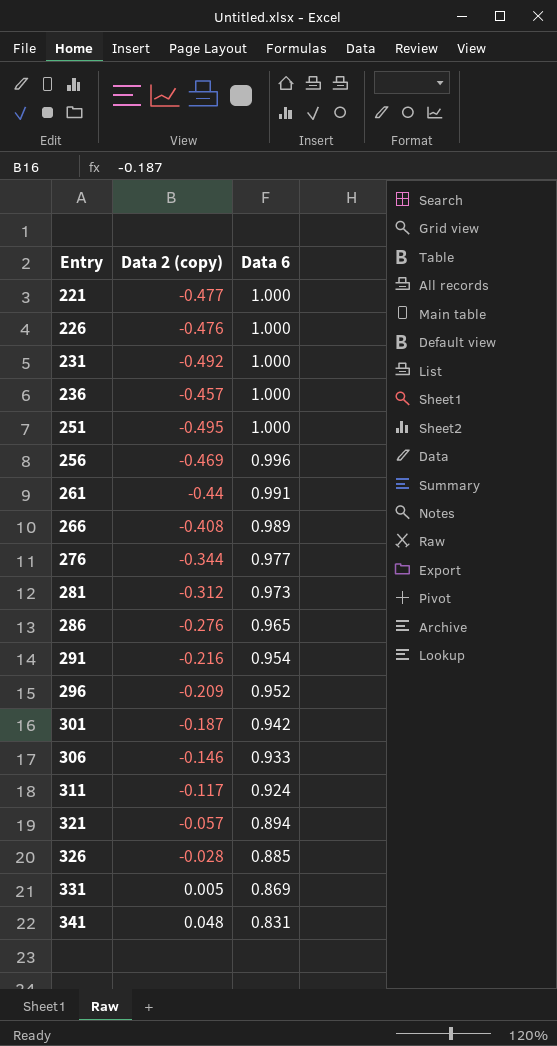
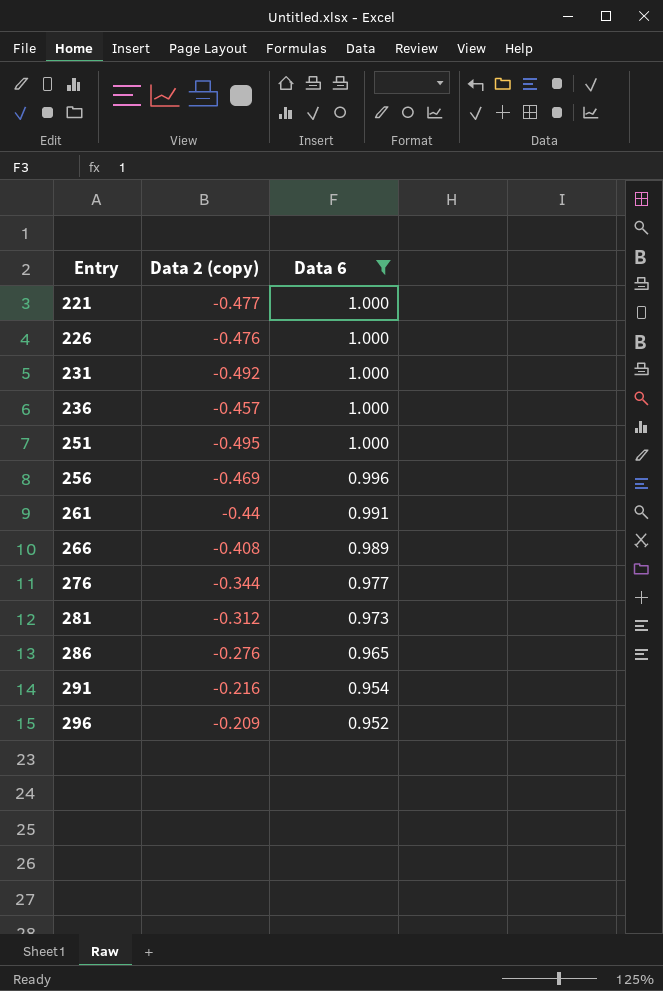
filter: none -> Data 6 >= 0.952

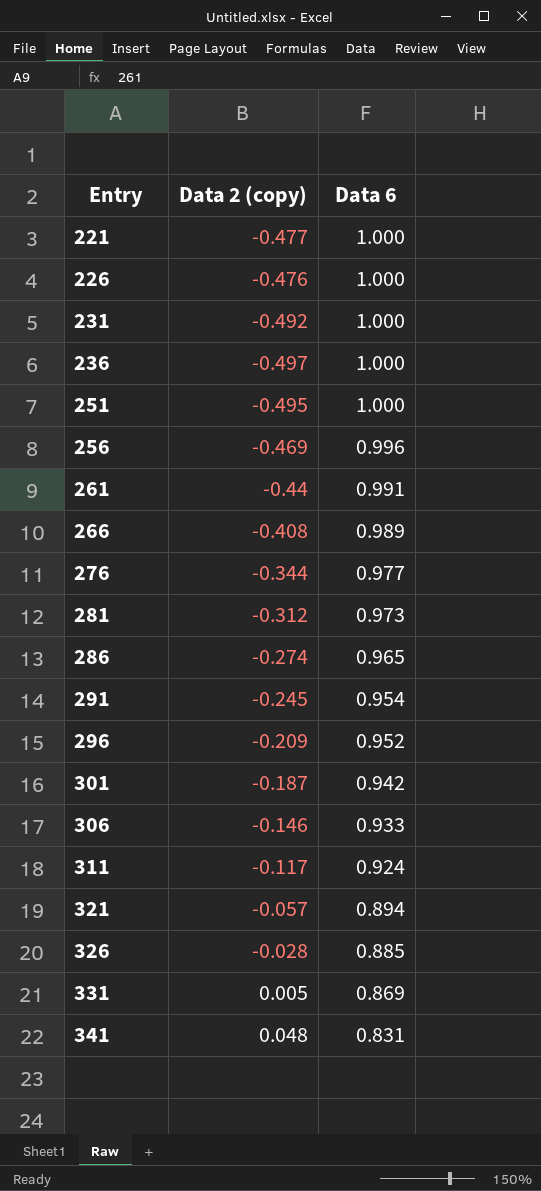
filter: Data 6 >= 0.952 -> none
236 | Data 2 (copy): -0.457 -> -0.497
286 | Data 2 (copy): -0.276 -> -0.274
291 | Data 2 (copy): -0.216 -> -0.245

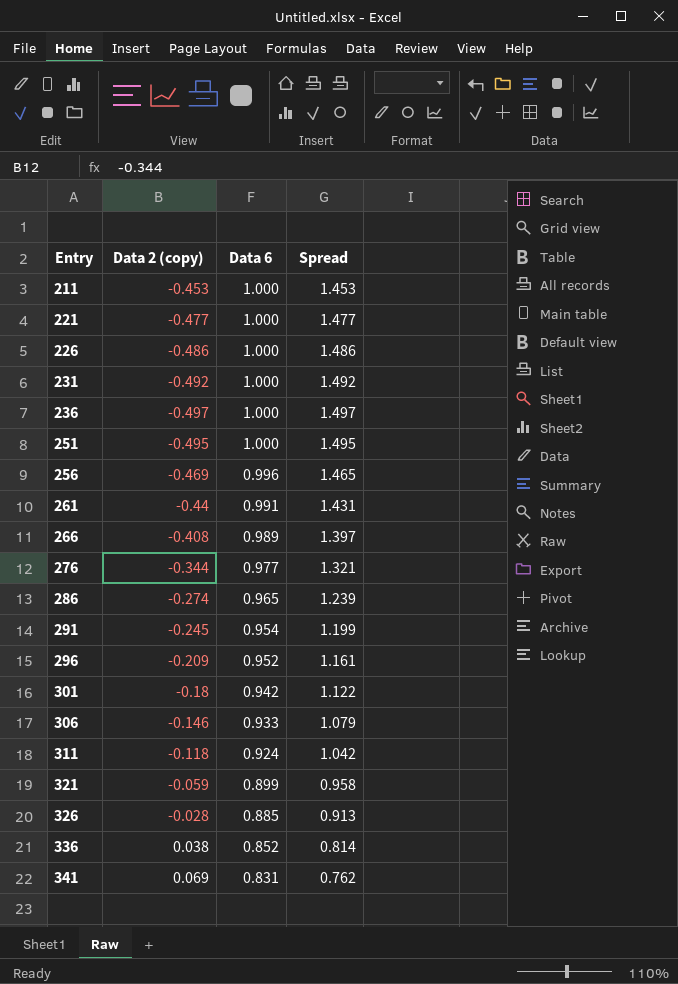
column Spread | formula: none -> [Data 6] - [Data 2 (copy)]
row 281: -0.312 | 0.973 -> none
row 331: 0.005 | 0.869 -> none
row 211: none -> -0.453 | 1.000 | 1.453
226 | Data 2 (copy): -0.476 -> -0.486
301 | Data 2 (copy): -0.187 -> -0.18
311 | Data 2 (copy): -0.117 -> -0.118
321 | Data 2 (copy): -0.057 -> -0.059
321 | Data 6: 0.894 -> 0.899
row 336: none -> 0.038 | 0.852 | 0.814
341 | Data 2 (copy): 0.048 -> 0.069

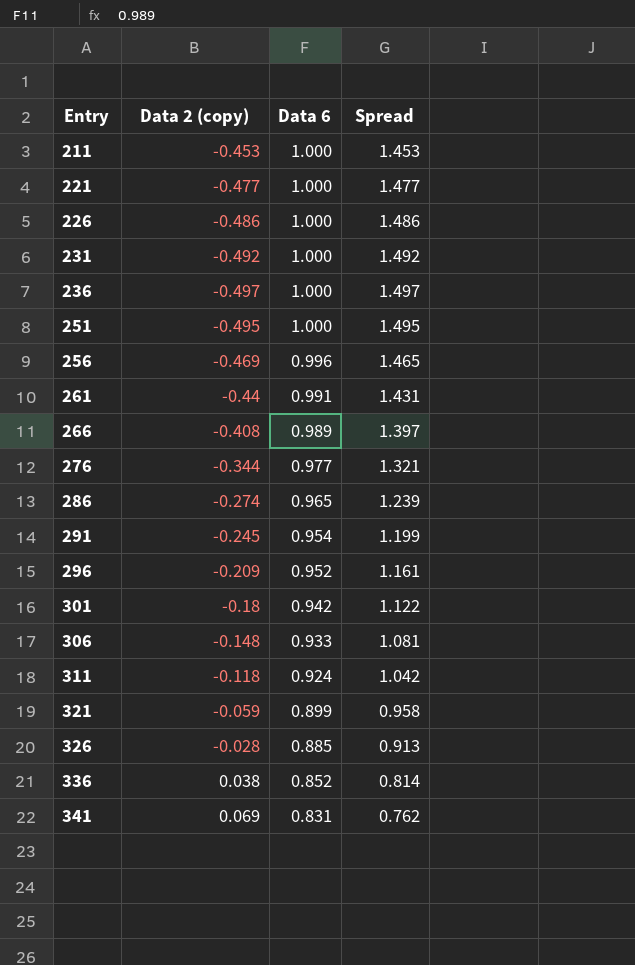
306 | Data 2 (copy): -0.146 -> -0.148
306 | Spread: 1.079 -> 1.081

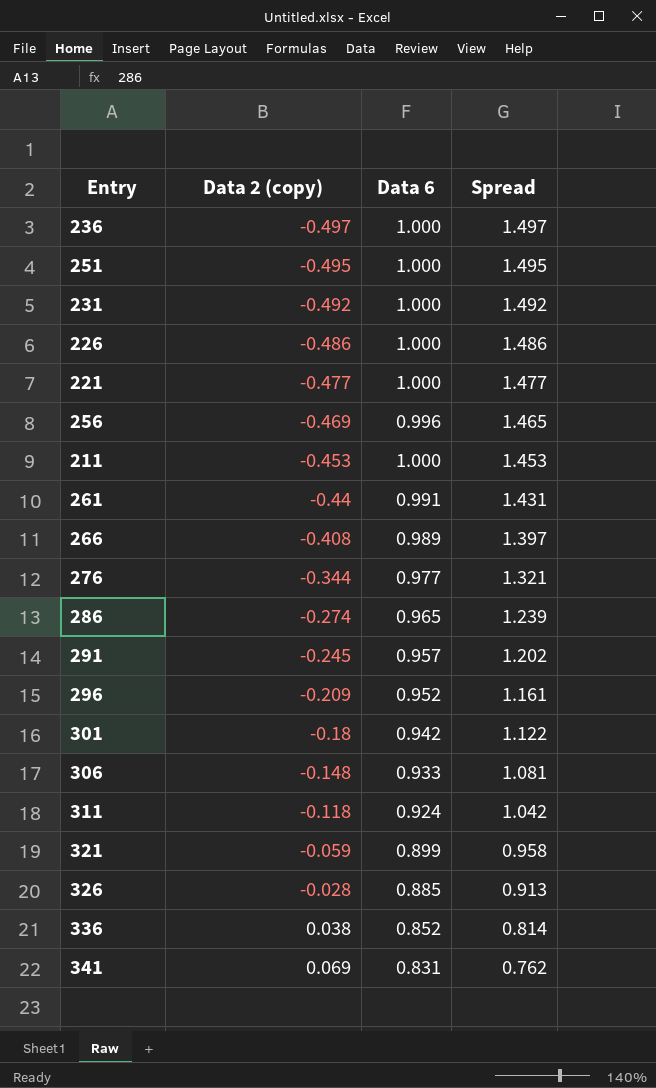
row order: Entry ascending -> Data 2 (copy) ascending
291 | Data 6: 0.954 -> 0.957
291 | Spread: 1.199 -> 1.202

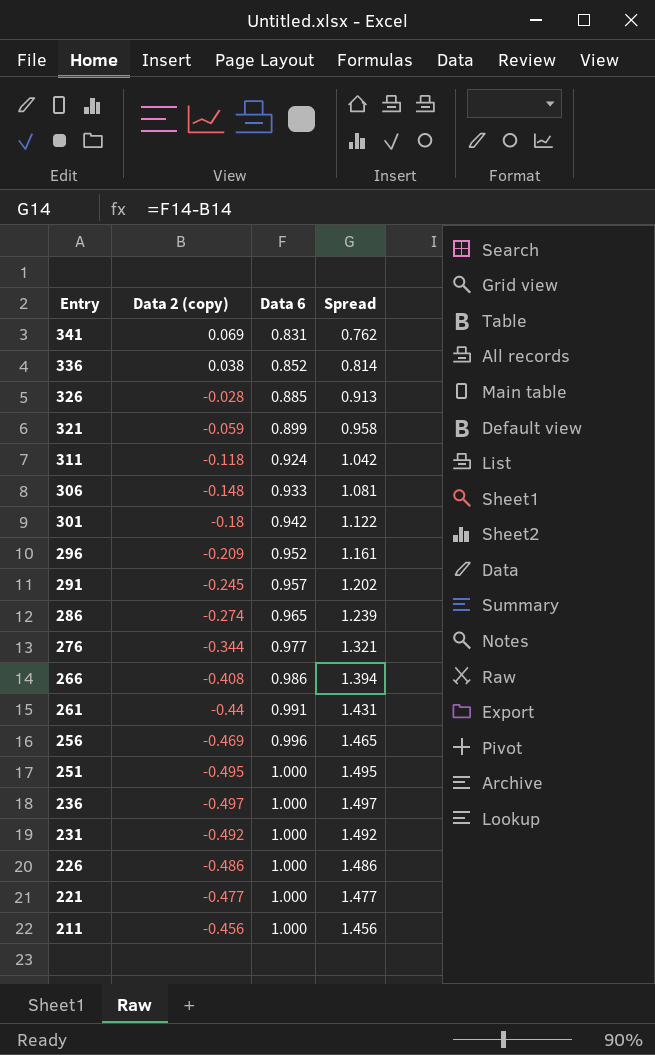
row order: Data 2 (copy) ascending -> Entry descending
266 | Data 6: 0.989 -> 0.986
266 | Spread: 1.397 -> 1.394
211 | Data 2 (copy): -0.453 -> -0.456
211 | Spread: 1.453 -> 1.456

